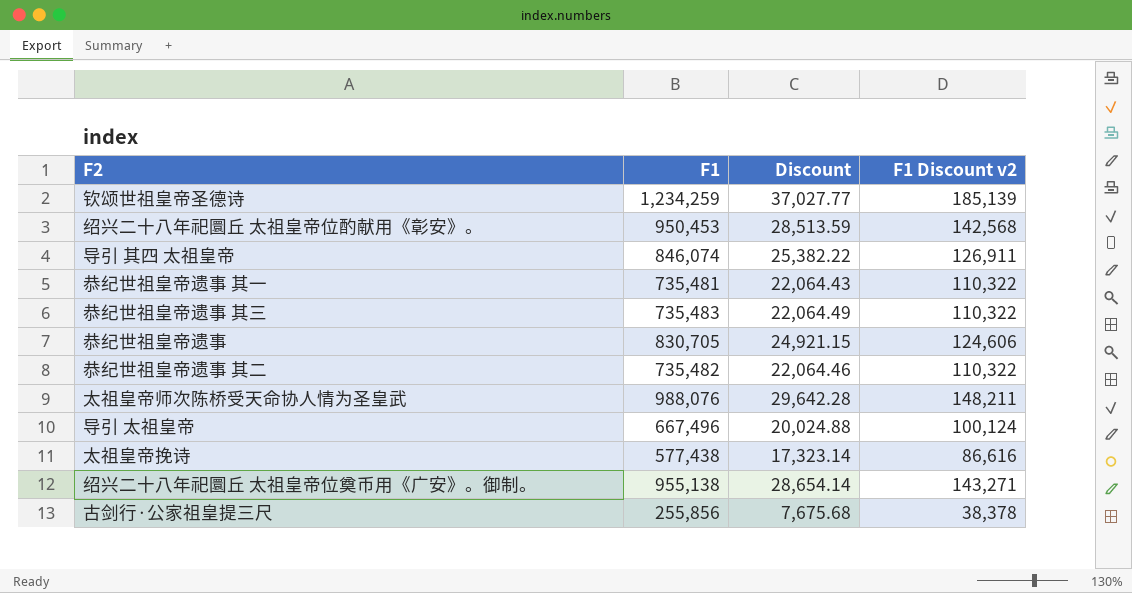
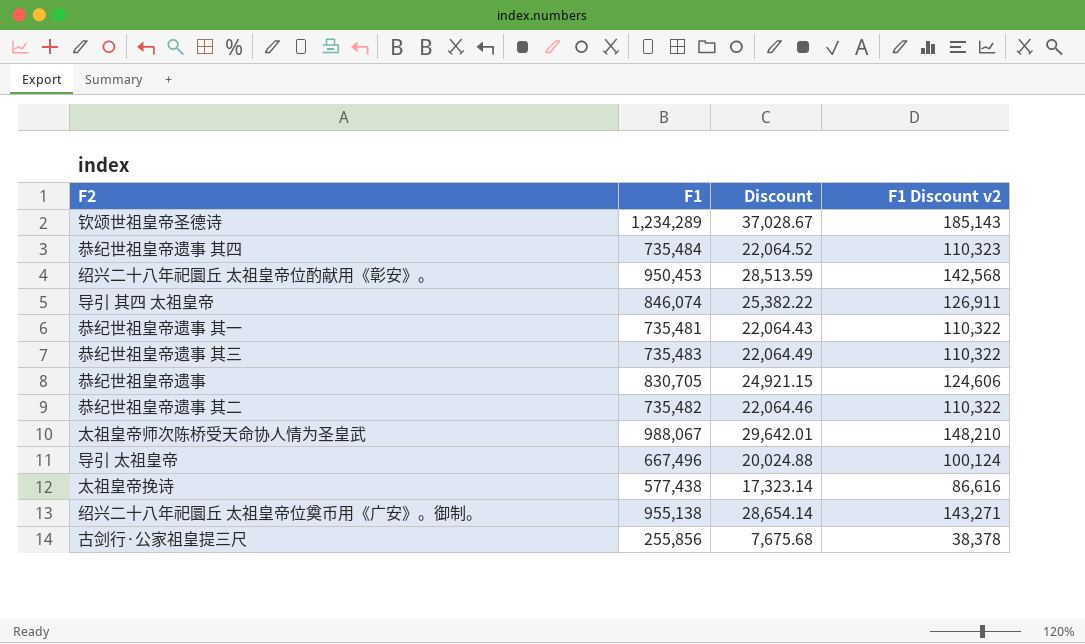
钦颂世祖皇帝圣德诗 | F1: 1,234,259 -> 1,234,289
钦颂世祖皇帝圣德诗 | Discount: 37,027.77 -> 37,028.67
钦颂世祖皇帝圣德诗 | F1 Discount v2: 185,139 -> 185,143
row 恭纪世祖皇帝遗事 其四: none -> 735,484 | 22,064.52 | 110,323
太祖皇帝师次陈桥受天命协人情为圣皇武 | F1: 988,076 -> 988,067
太祖皇帝师次陈桥受天命协人情为圣皇武 | Discount: 29,642.28 -> 29,642.01
太祖皇帝师次陈桥受天命协人情为圣皇武 | F1 Discount v2: 148,211 -> 148,210

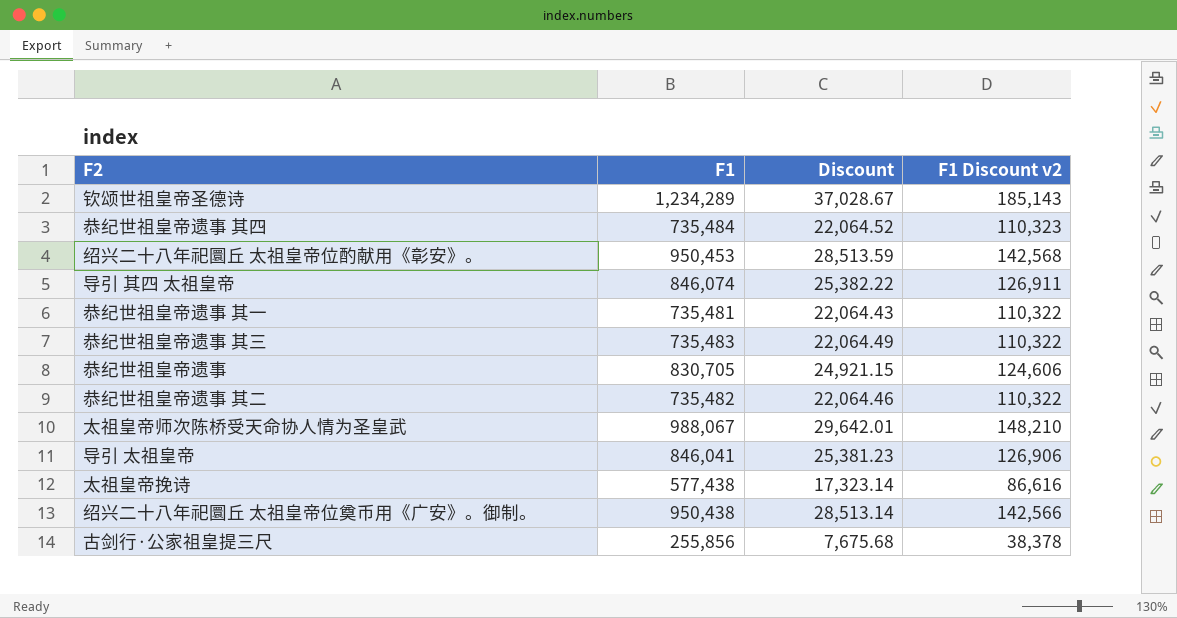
导引 太祖皇帝 | F1: 667,496 -> 846,041
导引 太祖皇帝 | Discount: 20,024.88 -> 25,381.23
导引 太祖皇帝 | F1 Discount v2: 100,124 -> 126,906
绍兴二十八年祀圜丘 太祖皇帝位奠币用《广安》。御制。 | F1: 955,138 -> 950,438
绍兴二十八年祀圜丘 太祖皇帝位奠币用《广安》。御制。 | Discount: 28,654.14 -> 28,513.14
绍兴二十八年祀圜丘 太祖皇帝位奠币用《广安》。御制。 | F1 Discount v2: 143,271 -> 142,566

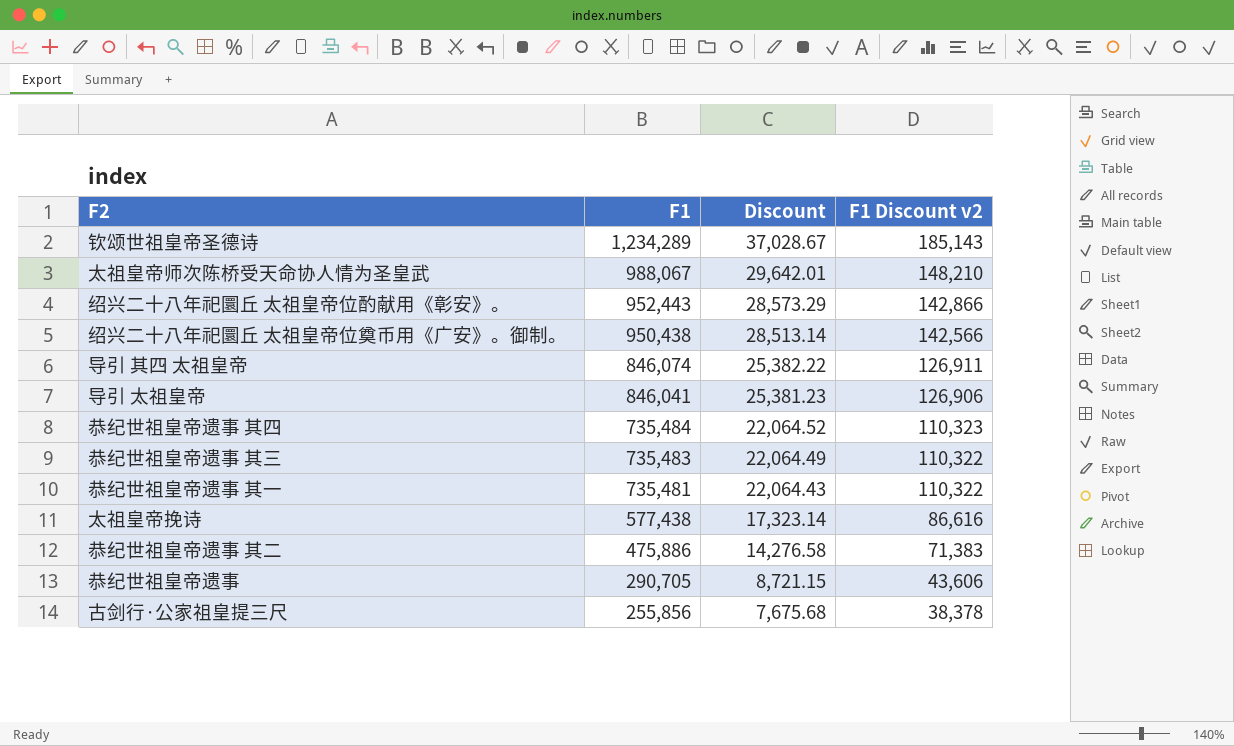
row order: none -> F1 descending
绍兴二十八年祀圜丘 太祖皇帝位酌献用《彰安》。 | F1: 950,453 -> 952,443
绍兴二十八年祀圜丘 太祖皇帝位酌献用《彰安》。 | Discount: 28,513.59 -> 28,573.29
绍兴二十八年祀圜丘 太祖皇帝位酌献用《彰安》。 | F1 Discount v2: 142,568 -> 142,866
恭纪世祖皇帝遗事 其二 | F1: 735,482 -> 475,886
恭纪世祖皇帝遗事 其二 | Discount: 22,064.46 -> 14,276.58
恭纪世祖皇帝遗事 其二 | F1 Discount v2: 110,322 -> 71,383
恭纪世祖皇帝遗事 | F1: 830,705 -> 290,705
恭纪世祖皇帝遗事 | Discount: 24,921.15 -> 8,721.15
恭纪世祖皇帝遗事 | F1 Discount v2: 124,606 -> 43,606

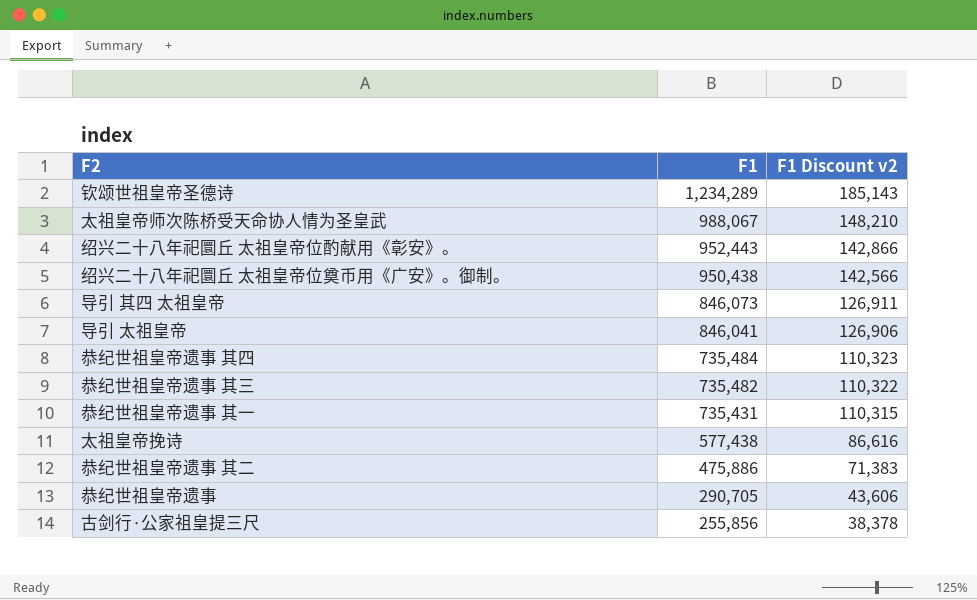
column Discount | formula: [F1] * 0.03 -> none
导引 其四 太祖皇帝 | F1: 846,074 -> 846,073
恭纪世祖皇帝遗事 其三 | F1: 735,483 -> 735,482
恭纪世祖皇帝遗事 其一 | F1: 735,481 -> 735,431
恭纪世祖皇帝遗事 其一 | F1 Discount v2: 110,322 -> 110,315

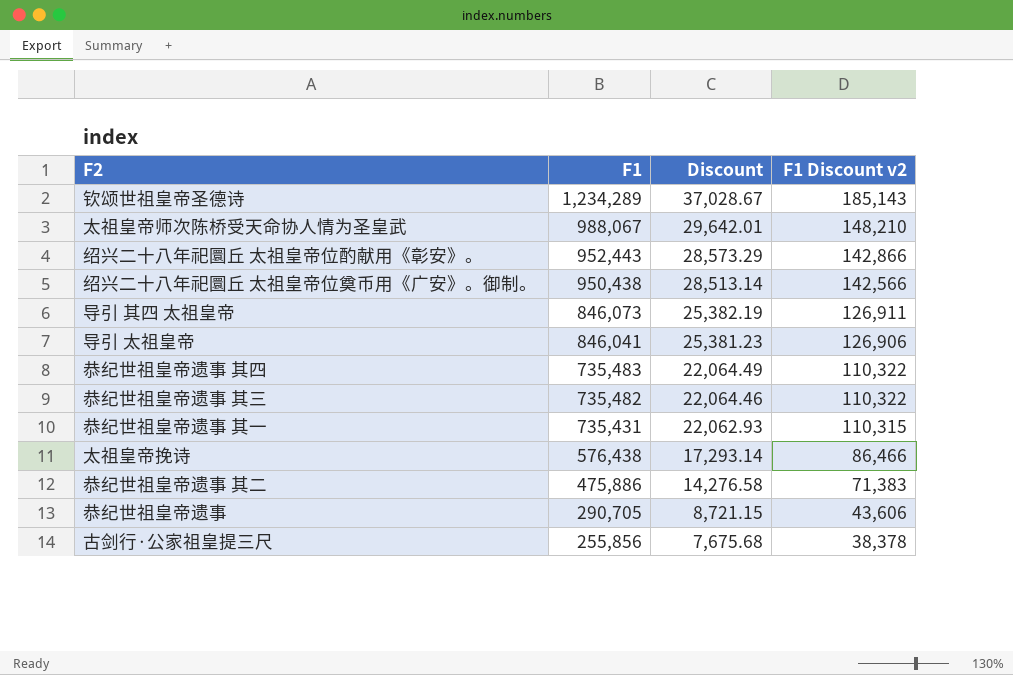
column Discount | formula: none -> [F1] * 0.03
恭纪世祖皇帝遗事 其四 | F1: 735,484 -> 735,483
恭纪世祖皇帝遗事 其四 | F1 Discount v2: 110,323 -> 110,322
太祖皇帝挽诗 | F1: 577,438 -> 576,438
太祖皇帝挽诗 | F1 Discount v2: 86,616 -> 86,466

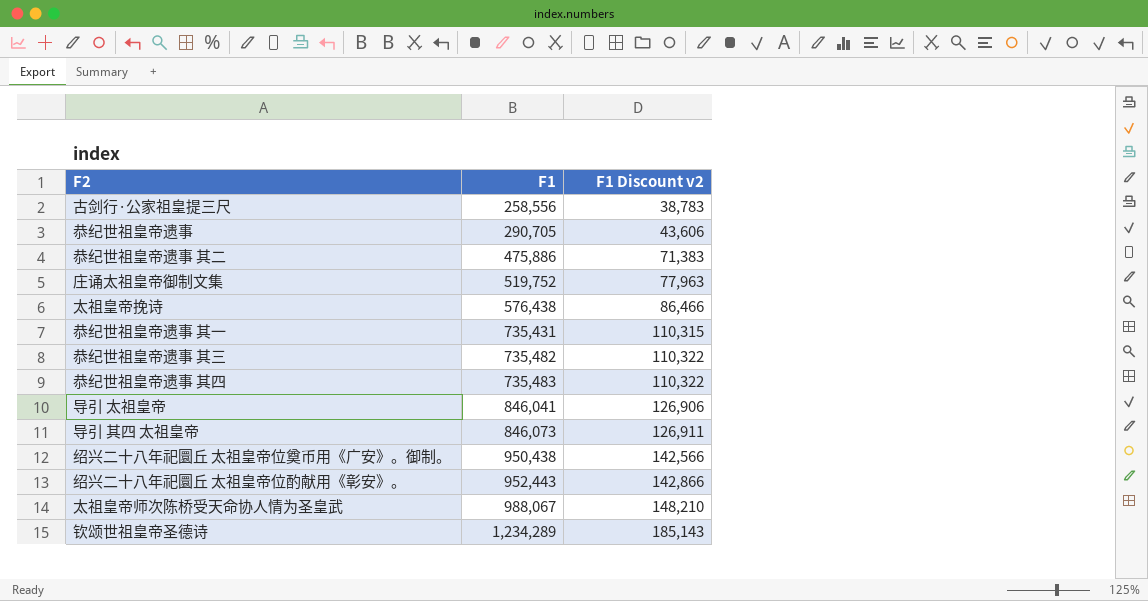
row order: F1 descending -> F1 ascending
column Discount | formula: [F1] * 0.03 -> none
古剑行·公家祖皇提三尺 | F1: 255,856 -> 258,556
古剑行·公家祖皇提三尺 | F1 Discount v2: 38,378 -> 38,783
row 庄诵太祖皇帝御制文集: none -> 519,752 | 77,963

